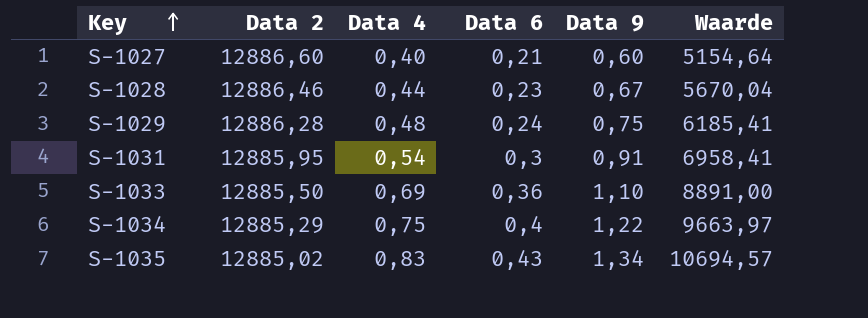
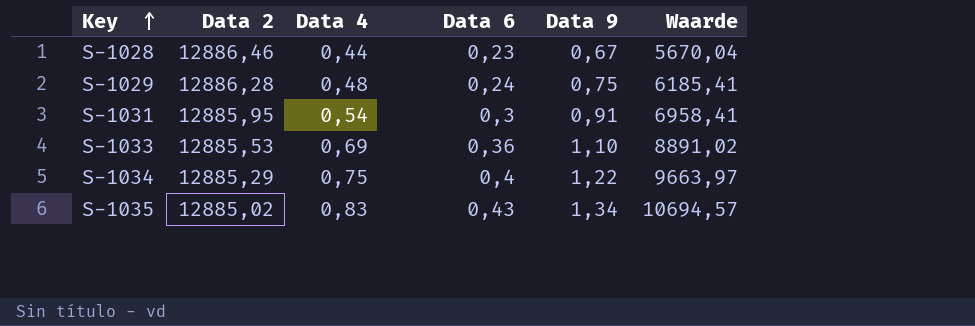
row S-1027: 12886,60 | 0,40 | 0,21 | 0,60 | 5154,64 -> none
S-1033 | Data 2: 12885,50 -> 12885,53
S-1033 | Waarde: 8891,00 -> 8891,02

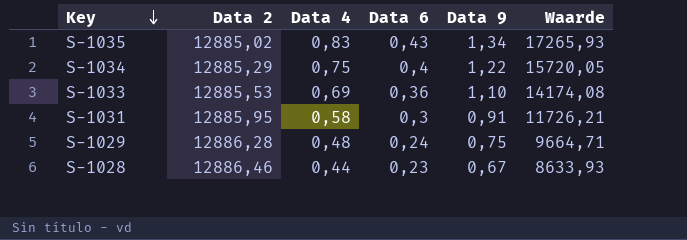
row order: Key ascending -> Key descending
column Waarde | formula: [Data 2] * [Data 4] -> [Data 2] * [Data 9]
S-1031 | Data 4: 0,54 -> 0,58

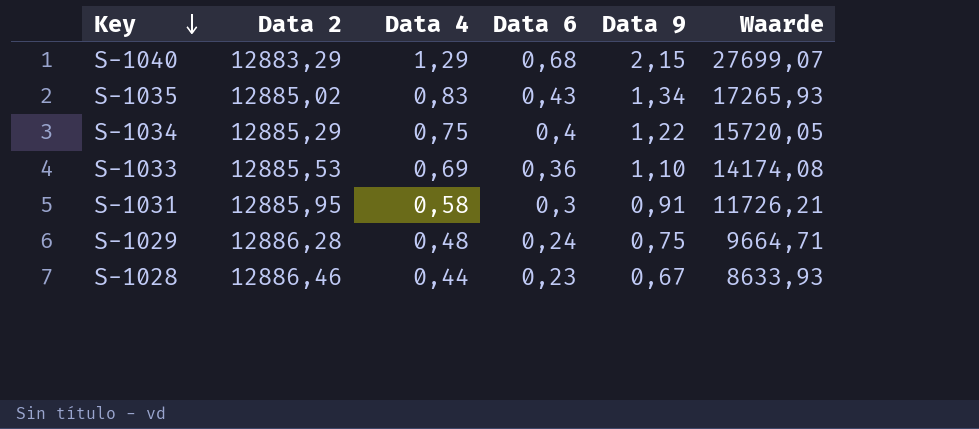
row S-1040: none -> 12883,29 | 1,29 | 0,68 | 2,15 | 27699,07

